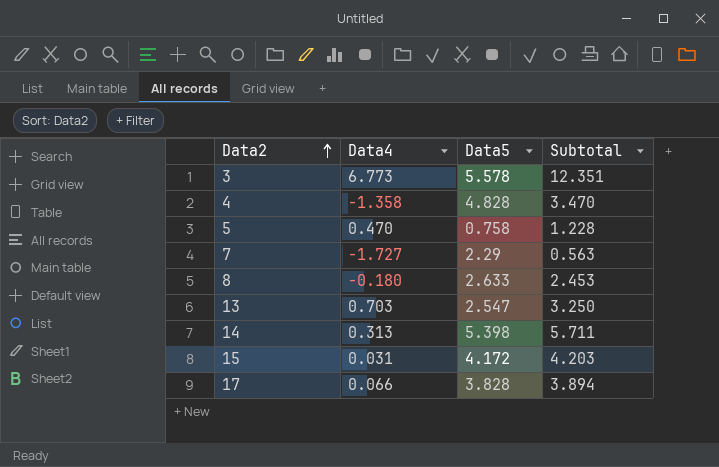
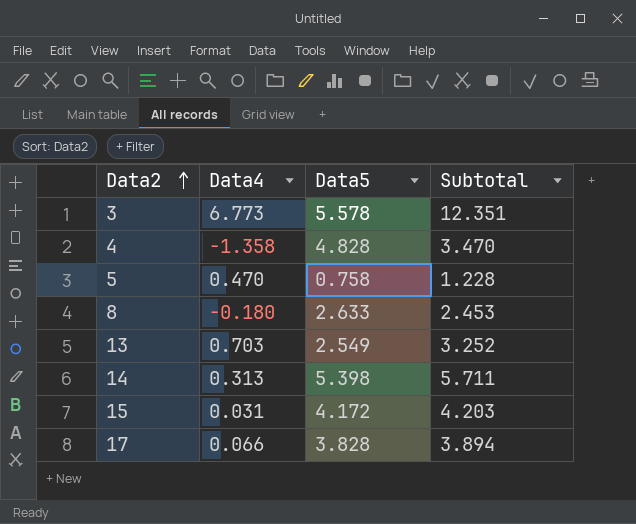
row 7: -1.727 | 2.29 | 0.563 -> none
13 | Data5: 2.547 -> 2.549
13 | Subtotal: 3.250 -> 3.252

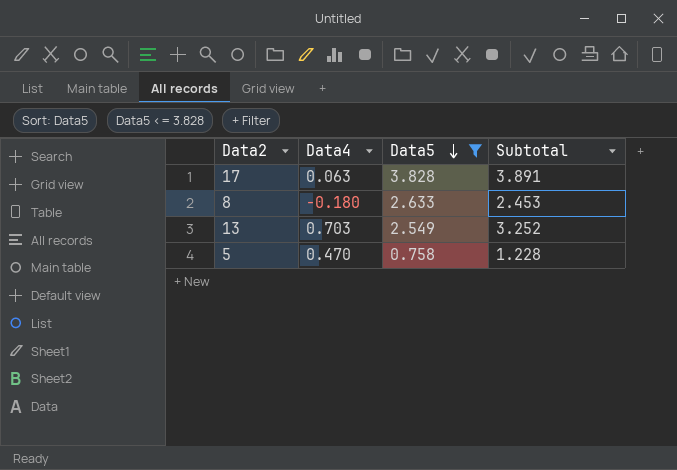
filter: none -> Data5 <= 3.828
row order: Data2 ascending -> Data5 descending
17 | Data4: 0.066 -> 0.063
17 | Subtotal: 3.894 -> 3.891

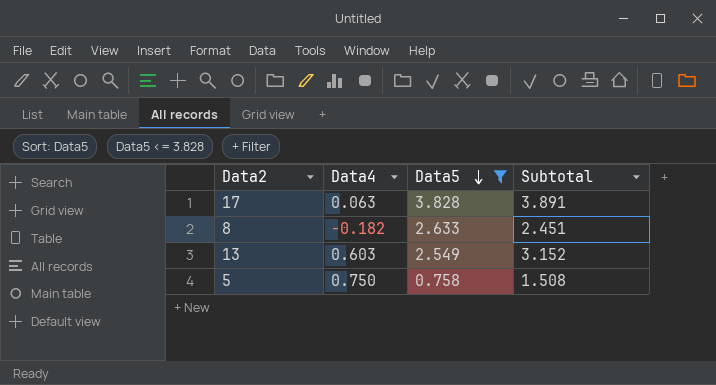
8 | Data4: -0.180 -> -0.182
8 | Subtotal: 2.453 -> 2.451
13 | Data4: 0.703 -> 0.603
13 | Subtotal: 3.252 -> 3.152
5 | Data4: 0.470 -> 0.750
5 | Subtotal: 1.228 -> 1.508

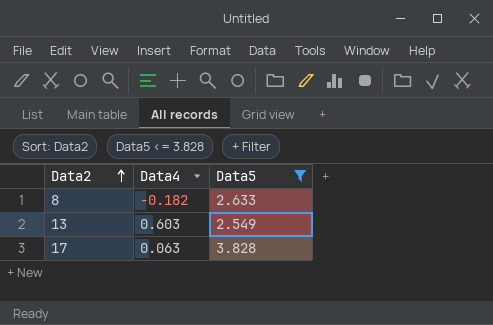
row order: Data5 descending -> Data2 ascending
column Subtotal | formula: [Data4] + [Data5] -> none
row 5: 0.750 | 0.758 | 1.508 -> none

